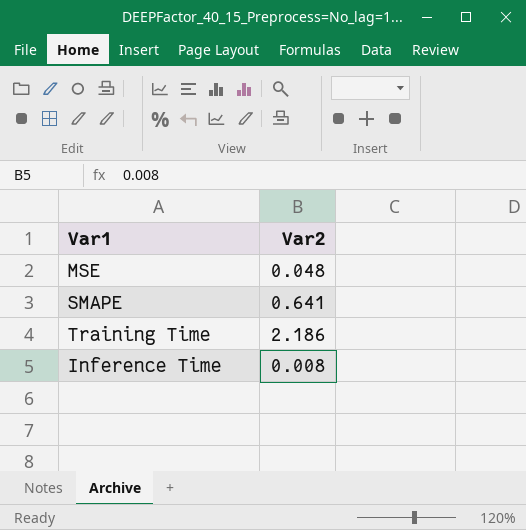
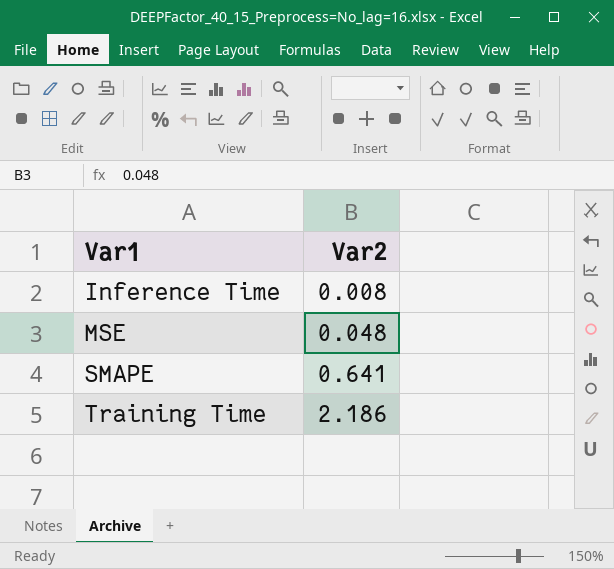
row order: none -> Var1 ascending

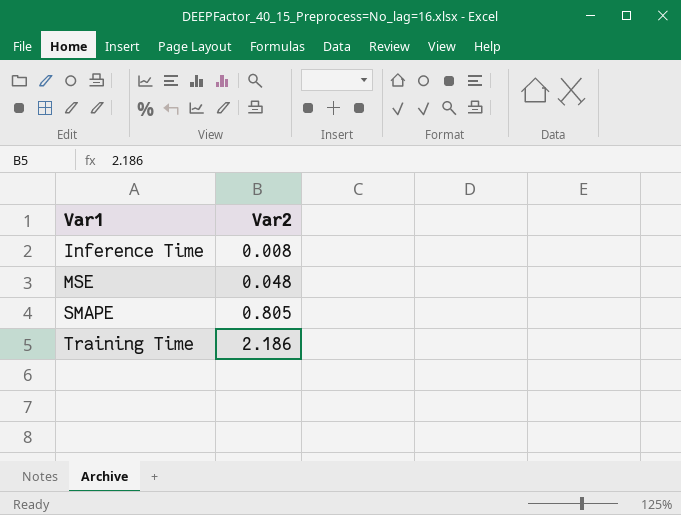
SMAPE | Var2: 0.641 -> 0.805

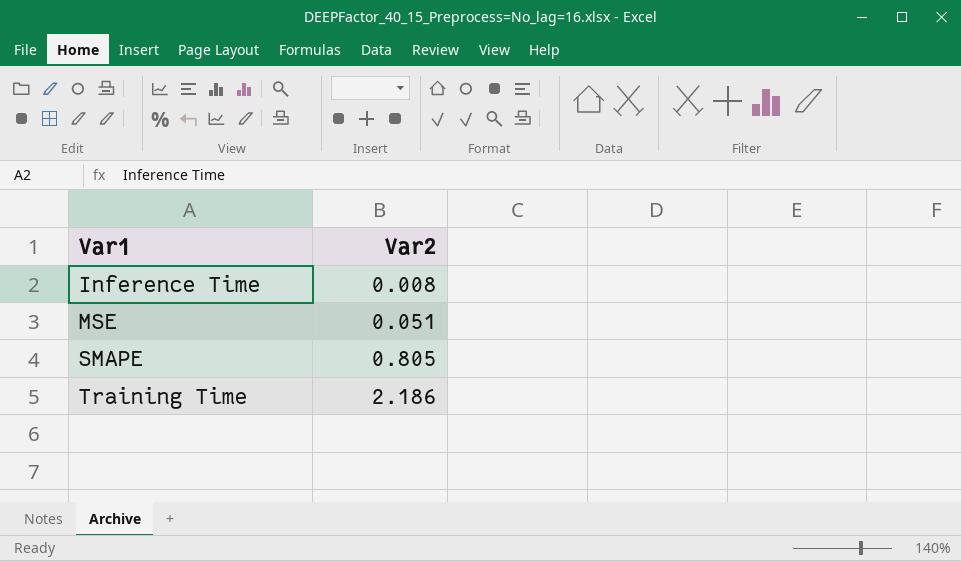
MSE | Var2: 0.048 -> 0.051

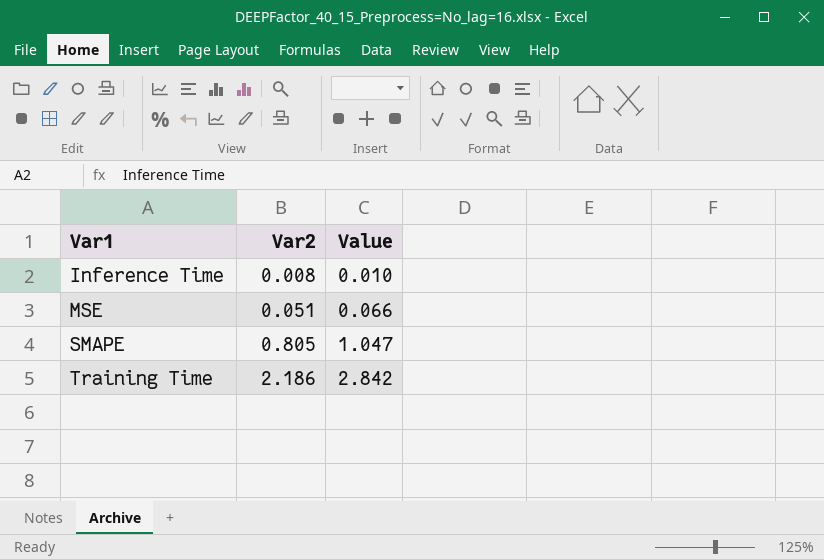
column Value | formula: none -> [Var2] * 1.3

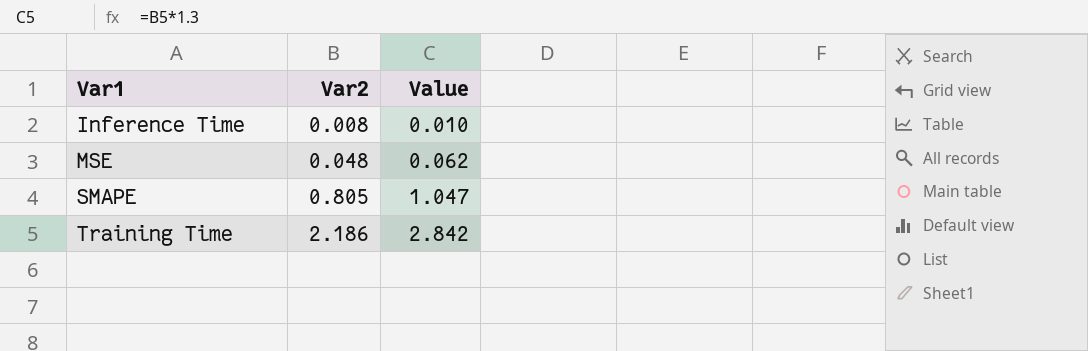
MSE | Var2: 0.051 -> 0.048
MSE | Value: 0.066 -> 0.062

